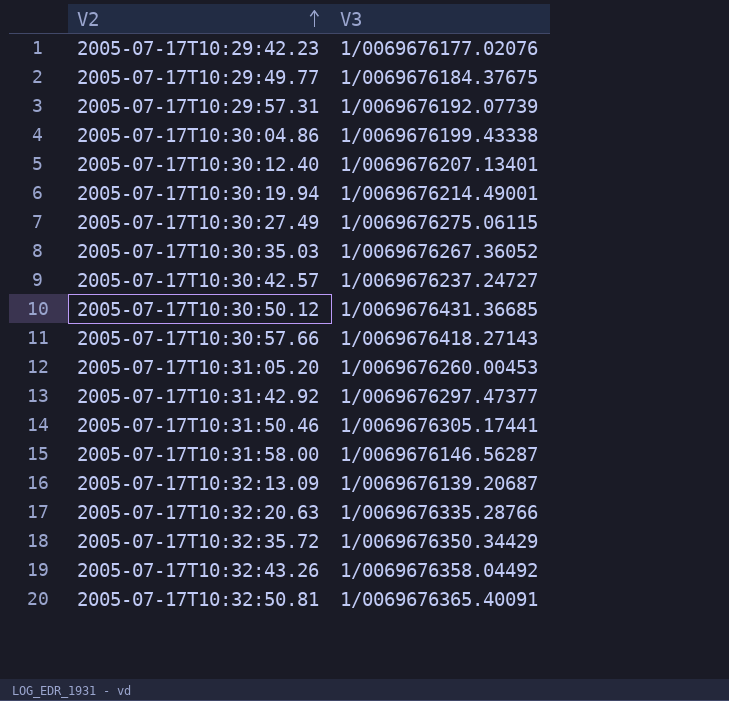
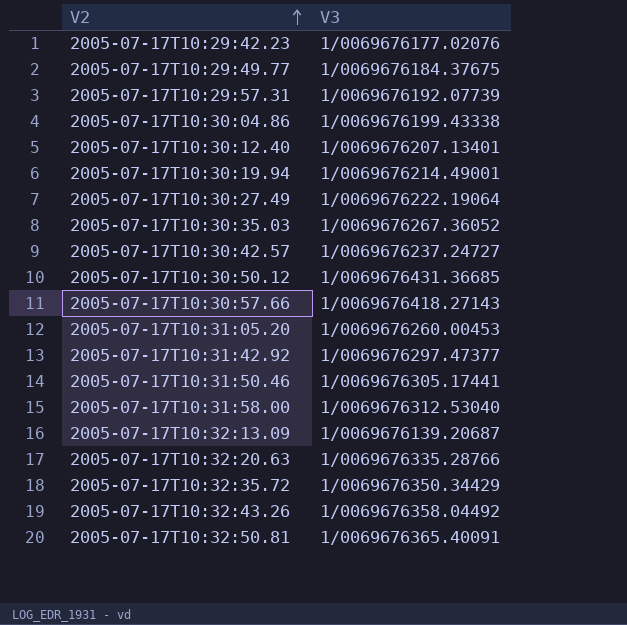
2005-07-17T10:30:27.49 | V3: 1/0069676275.06115 -> 1/0069676222.19064
2005-07-17T10:31:58.00 | V3: 1/0069676146.56287 -> 1/0069676312.53040

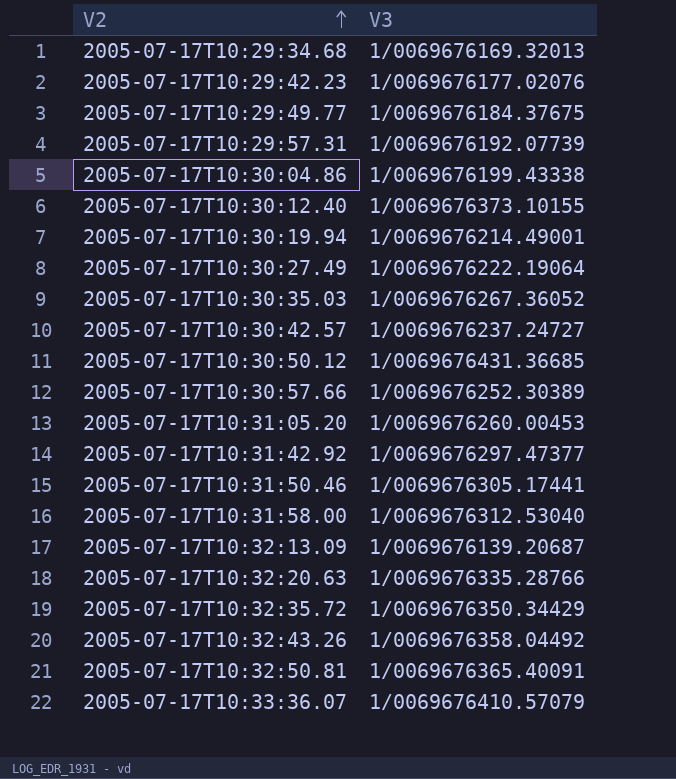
row 2005-07-17T10:29:34.68: none -> 1/0069676169.32013
2005-07-17T10:30:12.40 | V3: 1/0069676207.13401 -> 1/0069676373.10155
2005-07-17T10:30:57.66 | V3: 1/0069676418.27143 -> 1/0069676252.30389
row 2005-07-17T10:33:36.07: none -> 1/0069676410.57079

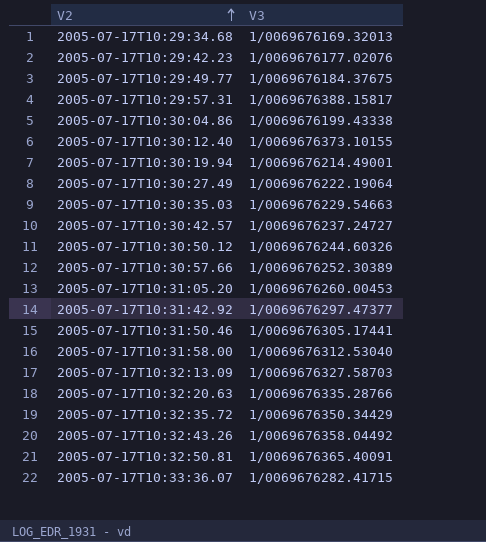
2005-07-17T10:29:57.31 | V3: 1/0069676192.07739 -> 1/0069676388.15817
2005-07-17T10:30:35.03 | V3: 1/0069676267.36052 -> 1/0069676229.54663
2005-07-17T10:30:50.12 | V3: 1/0069676431.36685 -> 1/0069676244.60326
2005-07-17T10:32:13.09 | V3: 1/0069676139.20687 -> 1/0069676327.58703
2005-07-17T10:33:36.07 | V3: 1/0069676410.57079 -> 1/0069676282.41715

